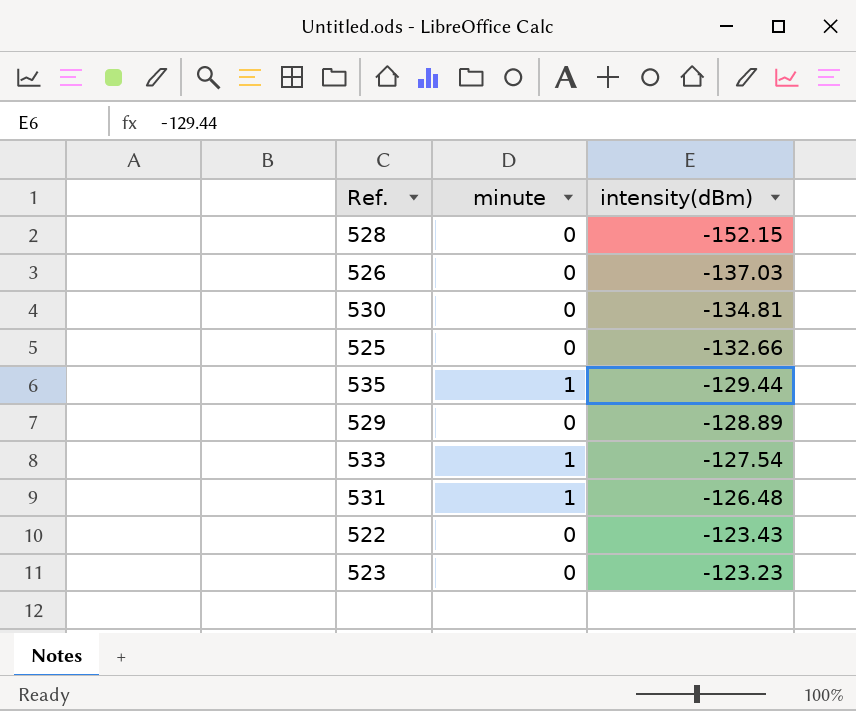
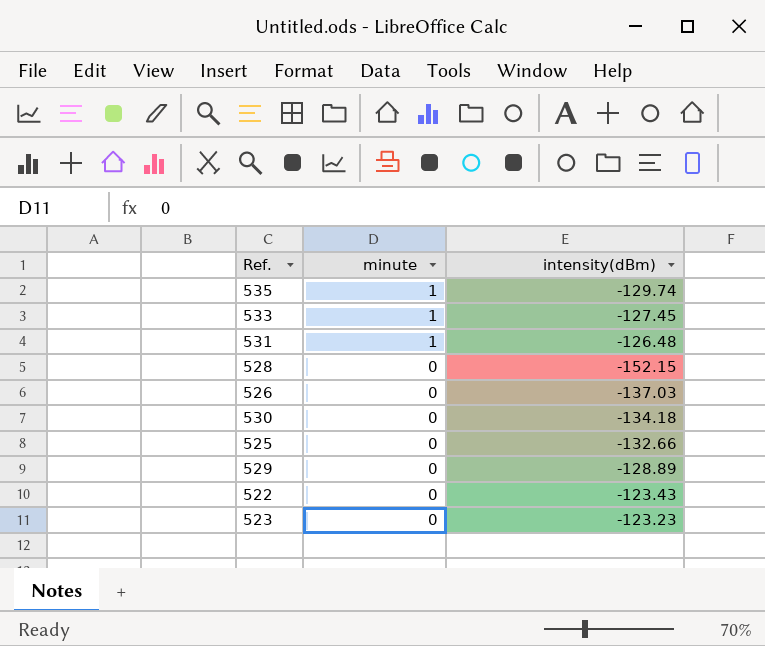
row order: intensity(dBm) ascending -> minute descending
535 | intensity(dBm): -129.44 -> -129.74
533 | intensity(dBm): -127.54 -> -127.45
530 | intensity(dBm): -134.81 -> -134.18

